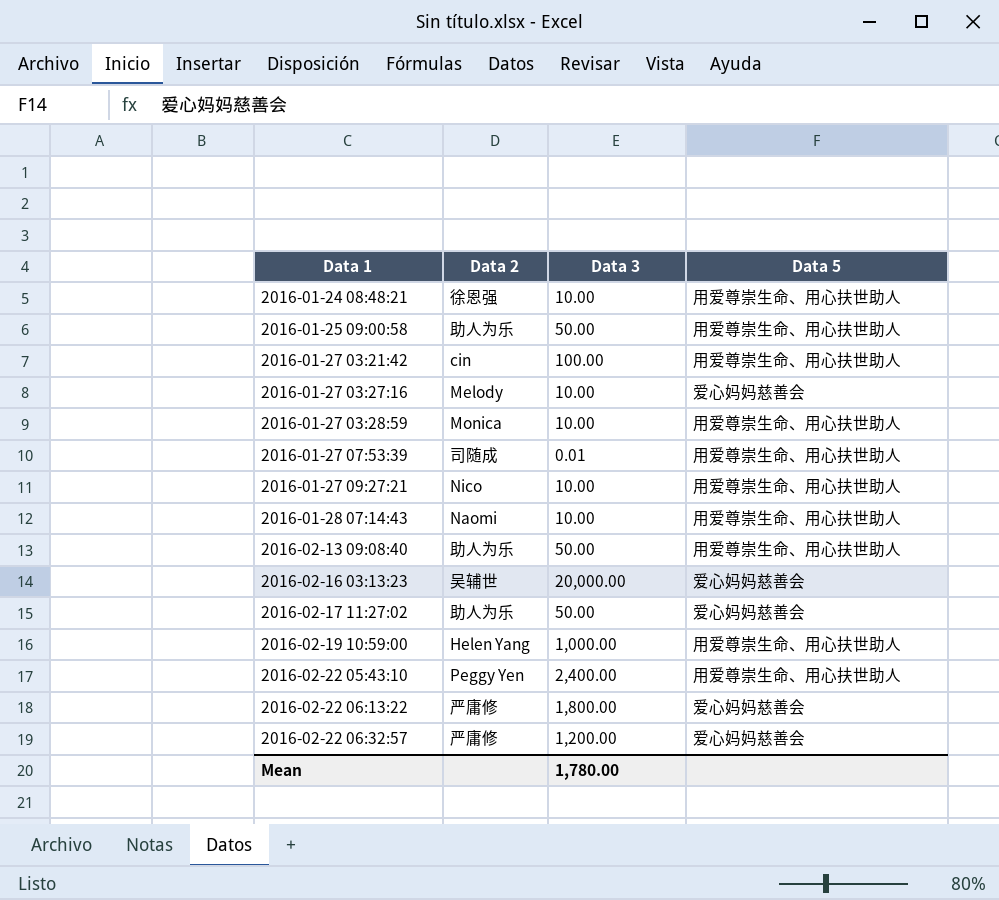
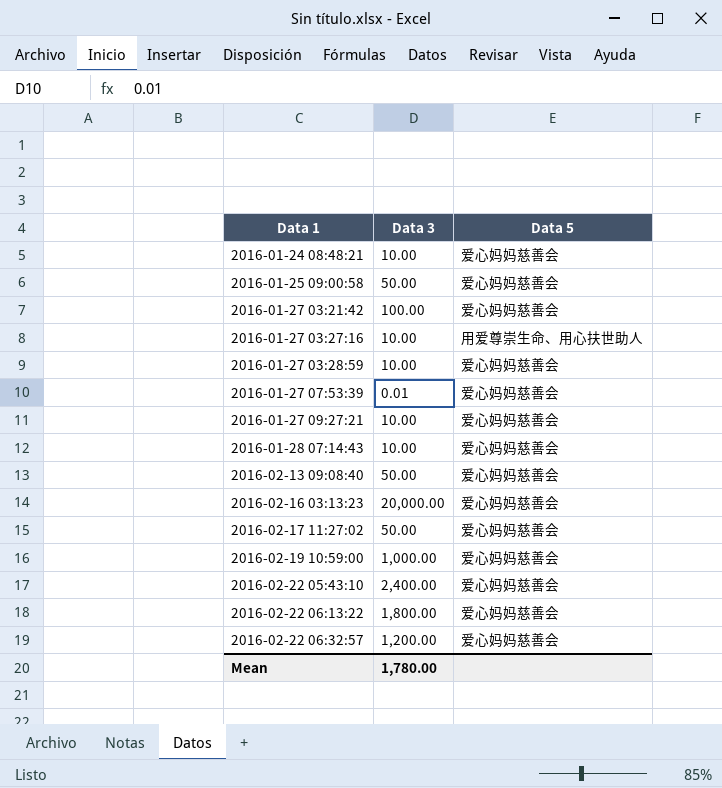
column Data 2 | position: 2 -> none
2016-01-24 08:48:21 | Data 5: 用爱尊崇生命、用心扶世助人 -> 爱心妈妈慈善会
2016-01-25 09:00:58 | Data 5: 用爱尊崇生命、用心扶世助人 -> 爱心妈妈慈善会
2016-01-27 03:21:42 | Data 5: 用爱尊崇生命、用心扶世助人 -> 爱心妈妈慈善会
2016-01-27 03:27:16 | Data 5: 爱心妈妈慈善会 -> 用爱尊崇生命、用心扶世助人
2016-01-27 03:28:59 | Data 5: 用爱尊崇生命、用心扶世助人 -> 爱心妈妈慈善会
2016-01-27 07:53:39 | Data 5: 用爱尊崇生命、用心扶世助人 -> 爱心妈妈慈善会
2016-01-27 09:27:21 | Data 5: 用爱尊崇生命、用心扶世助人 -> 爱心妈妈慈善会
2016-01-28 07:14:43 | Data 5: 用爱尊崇生命、用心扶世助人 -> 爱心妈妈慈善会
2016-02-13 09:08:40 | Data 5: 用爱尊崇生命、用心扶世助人 -> 爱心妈妈慈善会
2016-02-19 10:59:00 | Data 5: 用爱尊崇生命、用心扶世助人 -> 爱心妈妈慈善会
2016-02-22 05:43:10 | Data 5: 用爱尊崇生命、用心扶世助人 -> 爱心妈妈慈善会

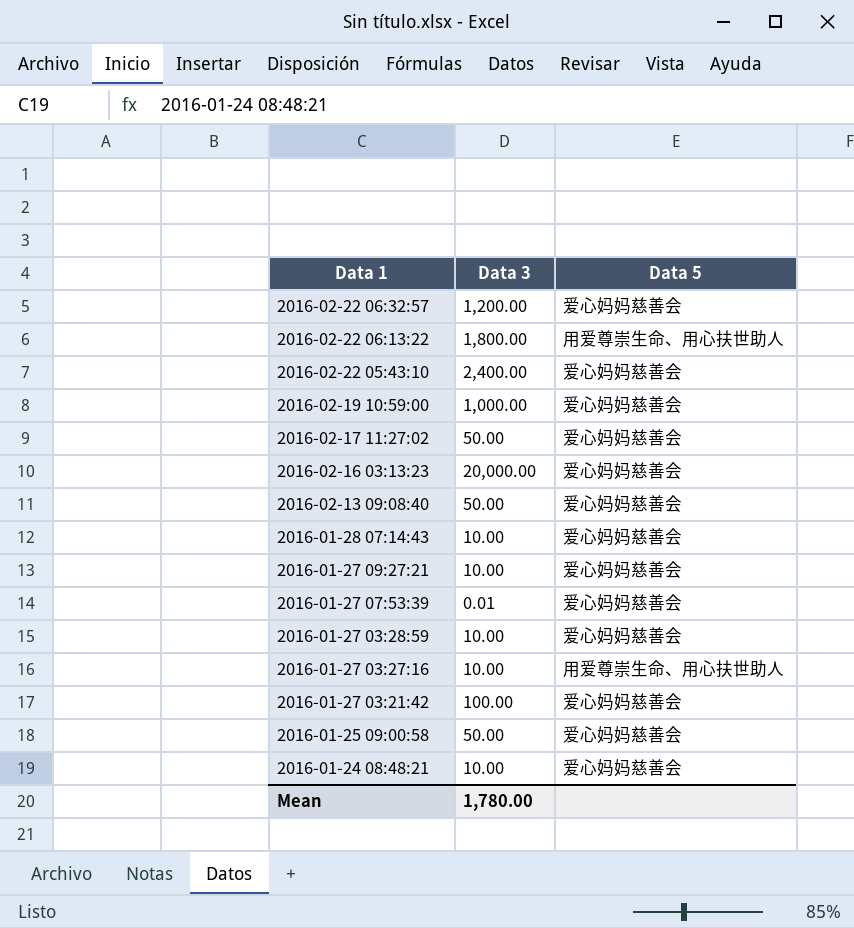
row order: Data 1 ascending -> Data 1 descending
2016-02-22 06:13:22 | Data 5: 爱心妈妈慈善会 -> 用爱尊崇生命、用心扶世助人

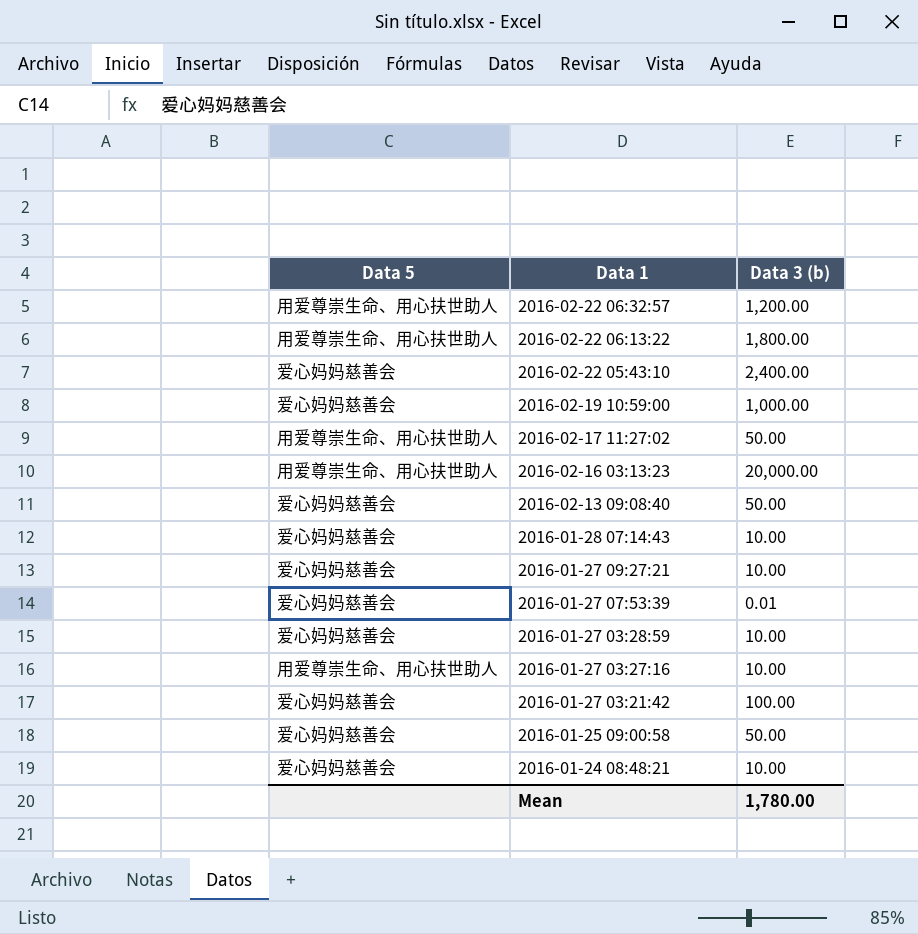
column Data 5 | position: 3 -> 1
column name: Data 3 -> Data 3 (b)
2016-02-22 06:32:57 | Data 5: 爱心妈妈慈善会 -> 用爱尊崇生命、用心扶世助人
2016-02-17 11:27:02 | Data 5: 爱心妈妈慈善会 -> 用爱尊崇生命、用心扶世助人
2016-02-16 03:13:23 | Data 5: 爱心妈妈慈善会 -> 用爱尊崇生命、用心扶世助人

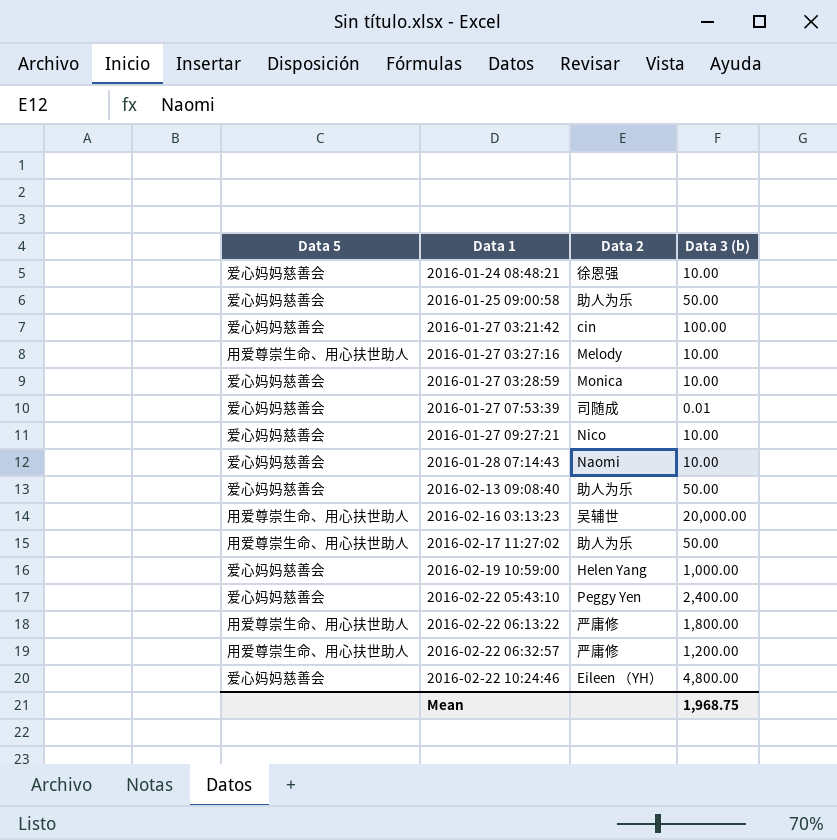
row order: Data 1 descending -> Data 1 ascending
column Data 2 | position: none -> 3
row 2016-02-22 10:24:46: none -> 爱心妈妈慈善会 | Eileen （YH） | 4,800.00
Mean | Data 3 (b): 1,780.00 -> 1,968.75

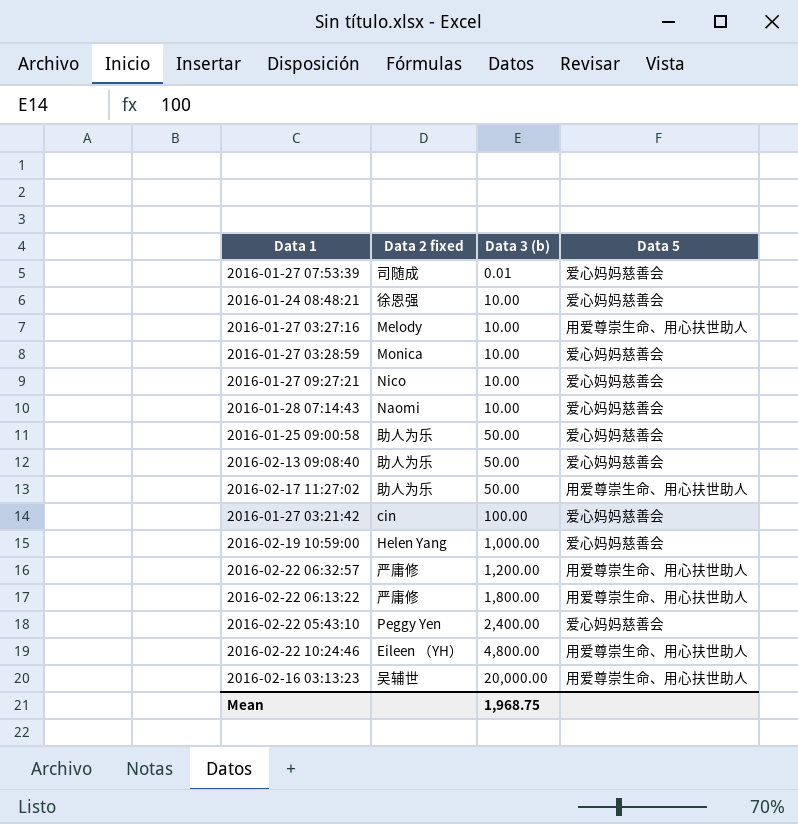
row order: Data 1 ascending -> Data 3 (b) ascending
column name: Data 2 -> Data 2 fixed
column Data 5 | position: 1 -> 4
2016-02-22 10:24:46 | Data 5: 爱心妈妈慈善会 -> 用爱尊崇生命、用心扶世助人

